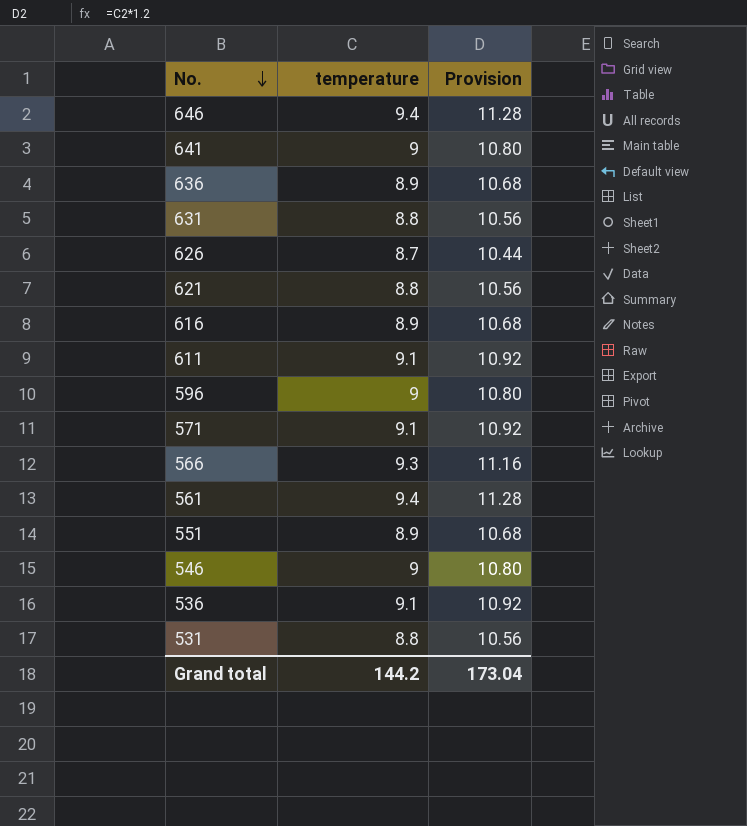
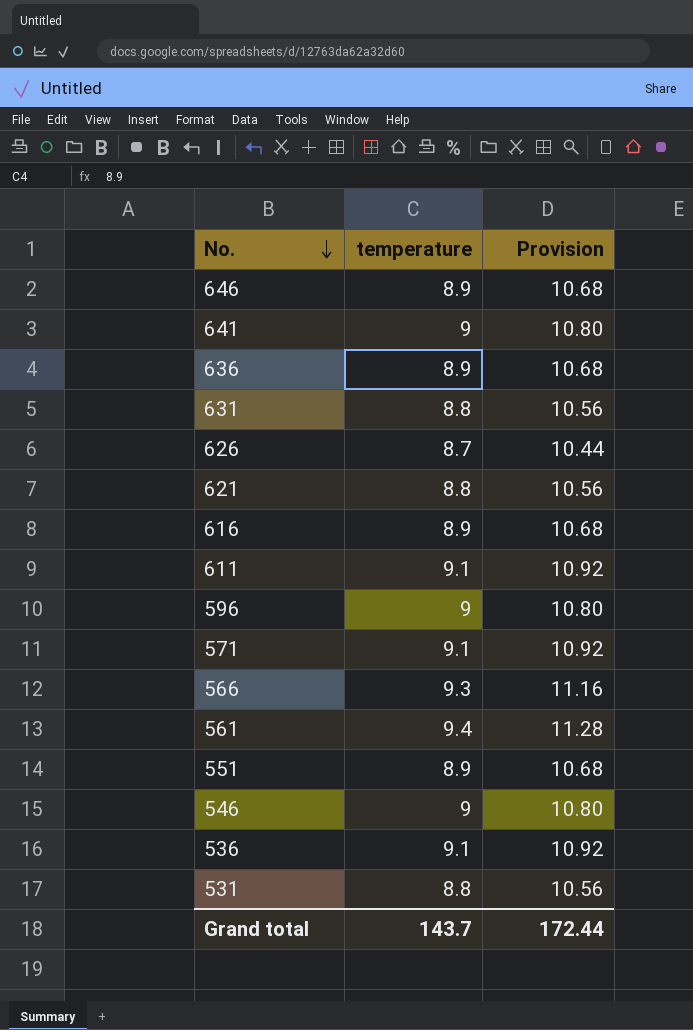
646 | temperature: 9.4 -> 8.9
646 | Provision: 11.28 -> 10.68
Grand total | temperature: 144.2 -> 143.7
Grand total | Provision: 173.04 -> 172.44

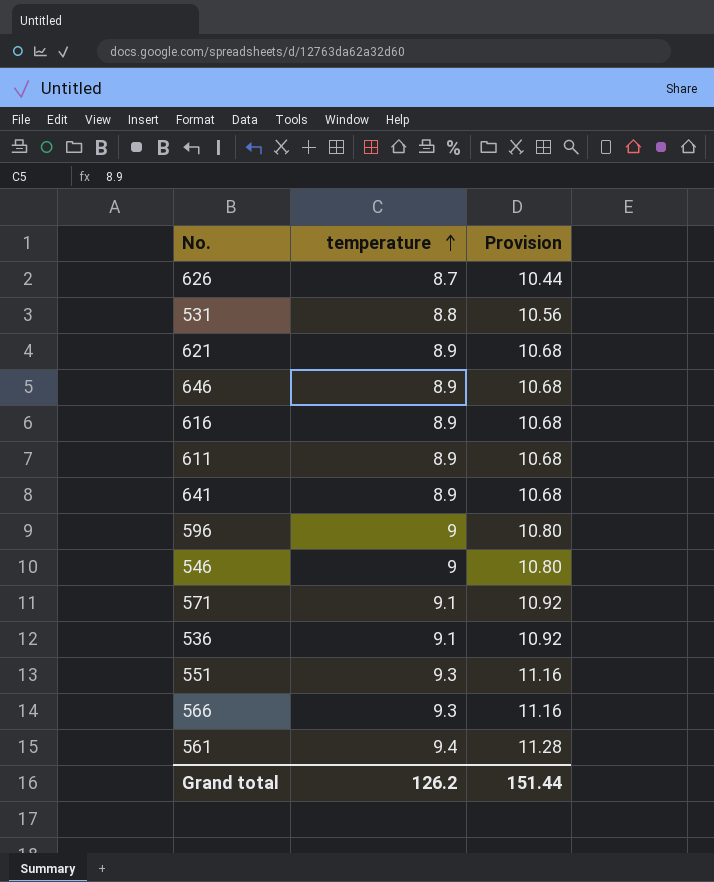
row order: No. descending -> temperature ascending
row 636: 8.9 | 10.68 -> none
row 631: 8.8 | 10.56 -> none
621 | temperature: 8.8 -> 8.9
621 | Provision: 10.56 -> 10.68
611 | temperature: 9.1 -> 8.9
611 | Provision: 10.92 -> 10.68
641 | temperature: 9 -> 8.9
641 | Provision: 10.80 -> 10.68
551 | temperature: 8.9 -> 9.3
551 | Provision: 10.68 -> 11.16
Grand total | temperature: 143.7 -> 126.2
Grand total | Provision: 172.44 -> 151.44

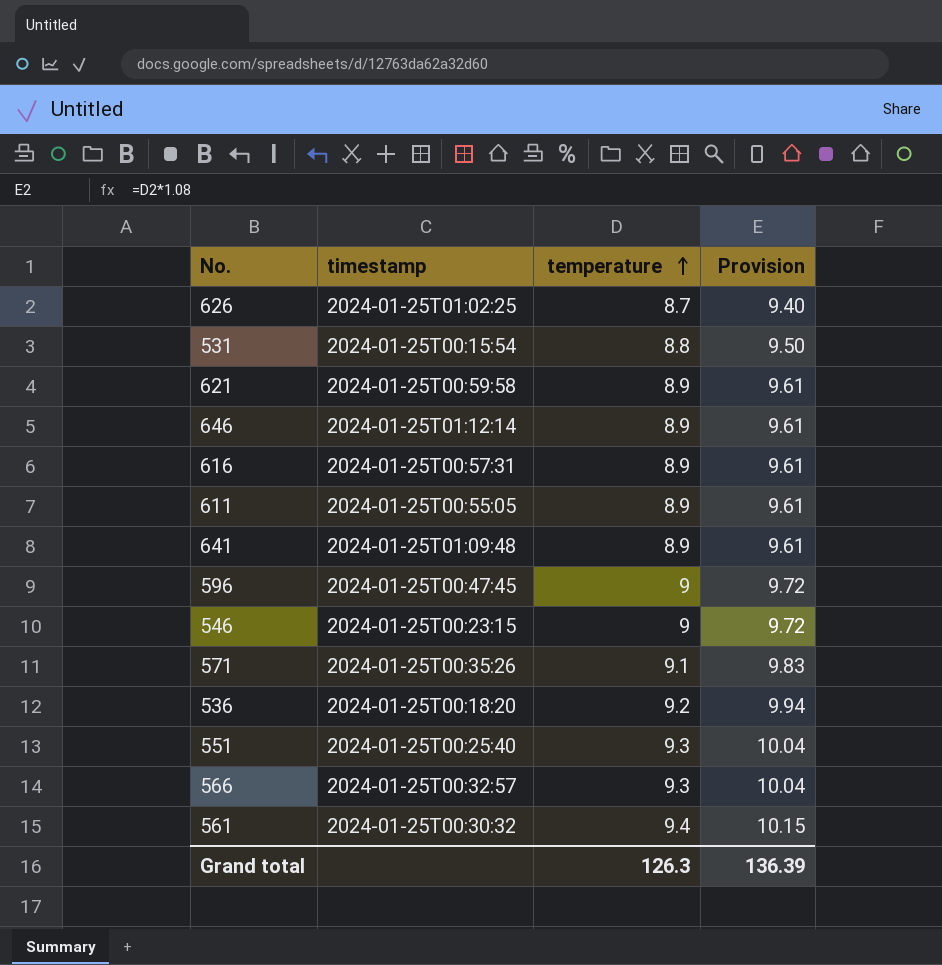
column timestamp | position: none -> 2
column Provision | formula: [temperature] * 1.2 -> [temperature] * 1.08
536 | temperature: 9.1 -> 9.2
Grand total | temperature: 126.2 -> 126.3
Grand total | Provision: 151.44 -> 136.39

